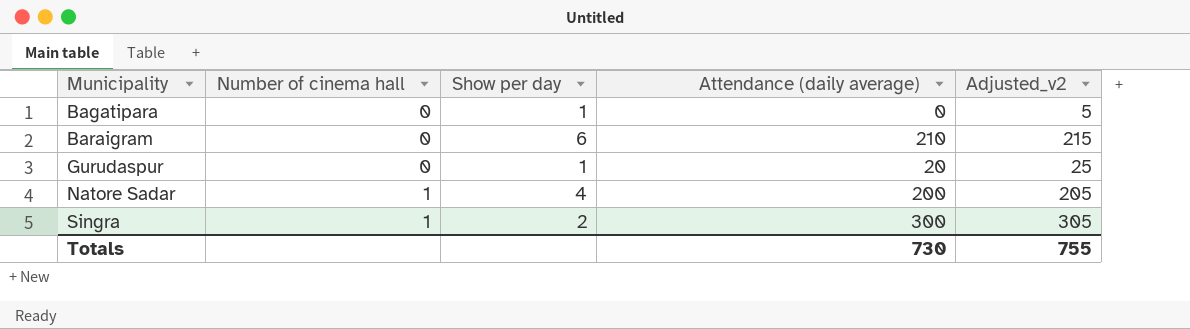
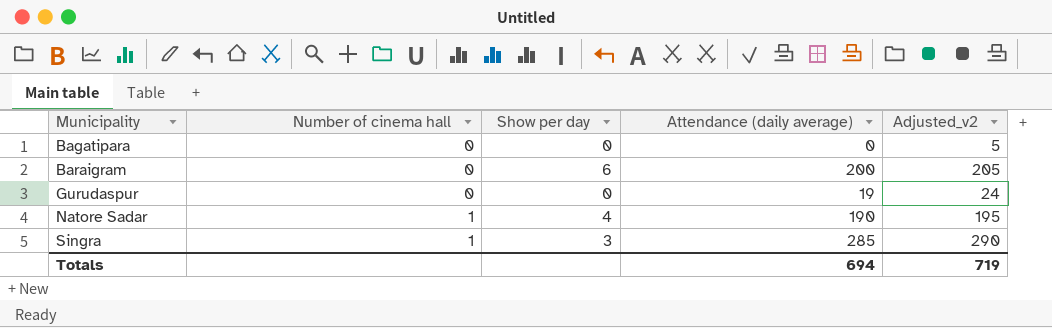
Bagatipara | Show per day: 1 -> 0
Baraigram | Attendance (daily average): 210 -> 200
Baraigram | Adjusted_v2: 215 -> 205
Gurudaspur | Show per day: 1 -> 0
Gurudaspur | Attendance (daily average): 20 -> 19
Gurudaspur | Adjusted_v2: 25 -> 24
Natore Sadar | Attendance (daily average): 200 -> 190
Natore Sadar | Adjusted_v2: 205 -> 195
Singra | Show per day: 2 -> 3
Singra | Attendance (daily average): 300 -> 285
Singra | Adjusted_v2: 305 -> 290
Totals | Attendance (daily average): 730 -> 694
Totals | Adjusted_v2: 755 -> 719

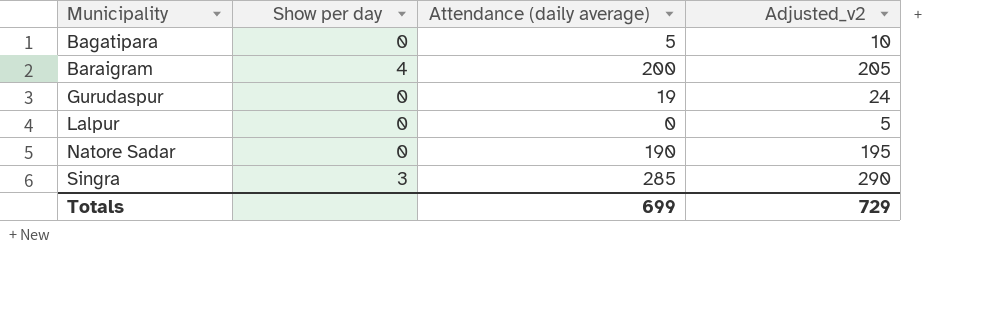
column Number of cinema hall | position: 2 -> none
Bagatipara | Attendance (daily average): 0 -> 5
Bagatipara | Adjusted_v2: 5 -> 10
Baraigram | Show per day: 6 -> 4
row Lalpur: none -> 0 | 0 | 5
Natore Sadar | Show per day: 4 -> 0
Totals | Attendance (daily average): 694 -> 699
Totals | Adjusted_v2: 719 -> 729

